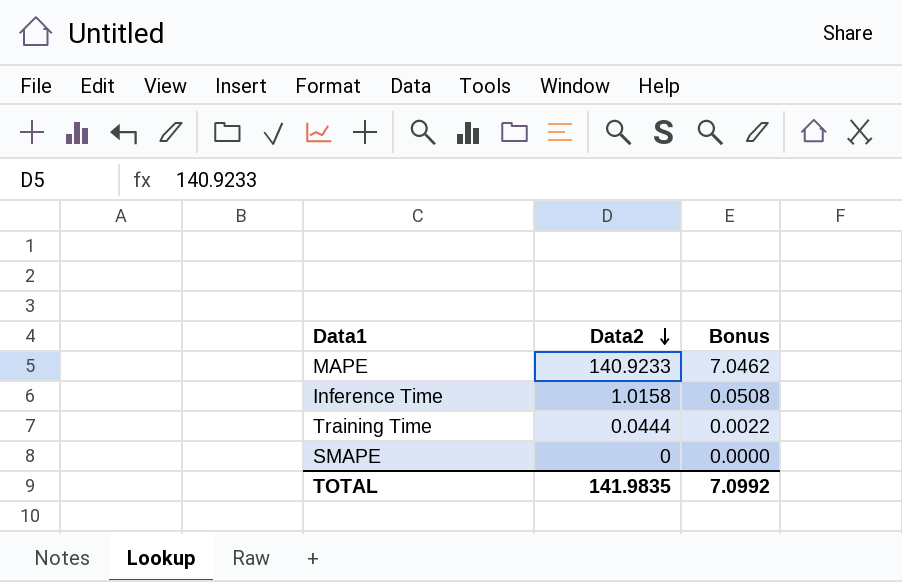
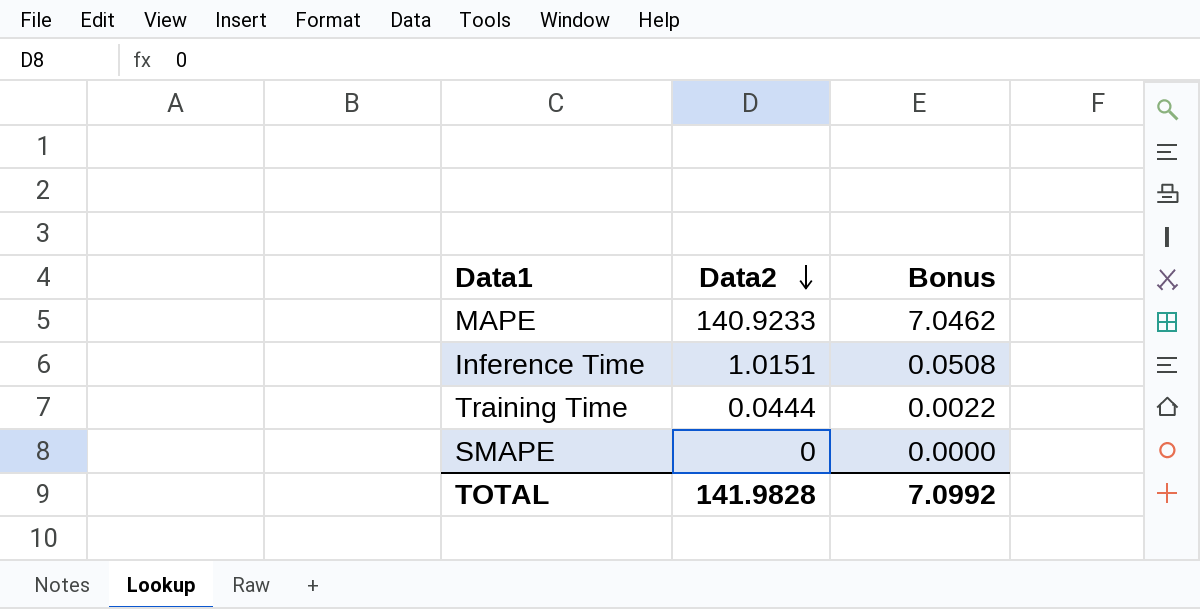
Inference Time | Data2: 1.0158 -> 1.0151
TOTAL | Data2: 141.9835 -> 141.9828

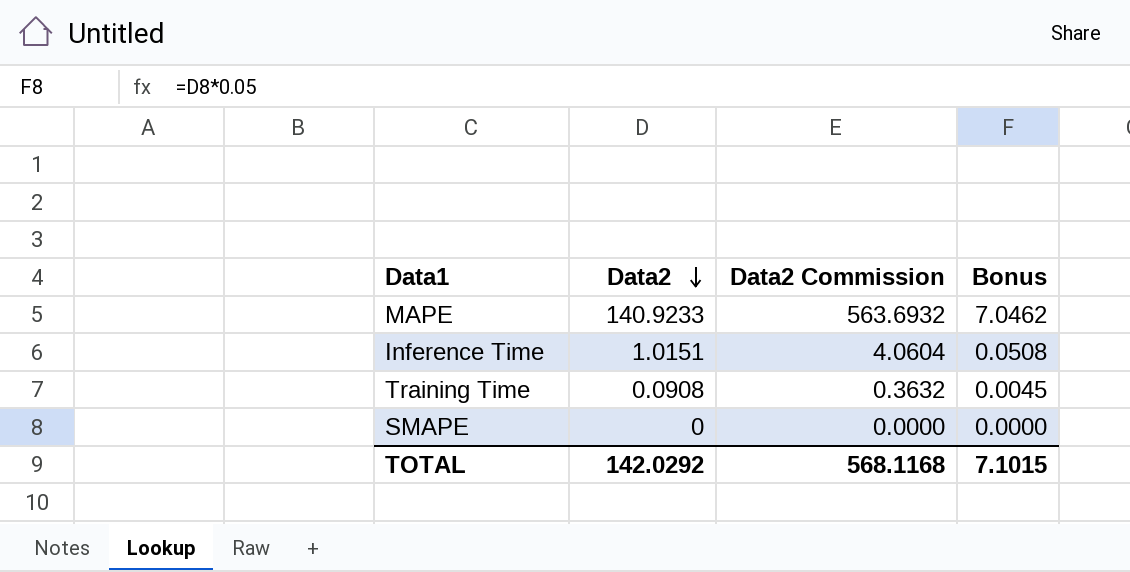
column Data2 Commission | formula: none -> [Data2] * 4
Training Time | Data2: 0.0444 -> 0.0908
Training Time | Bonus: 0.0022 -> 0.0045
TOTAL | Data2: 141.9828 -> 142.0292
TOTAL | Bonus: 7.0992 -> 7.1015

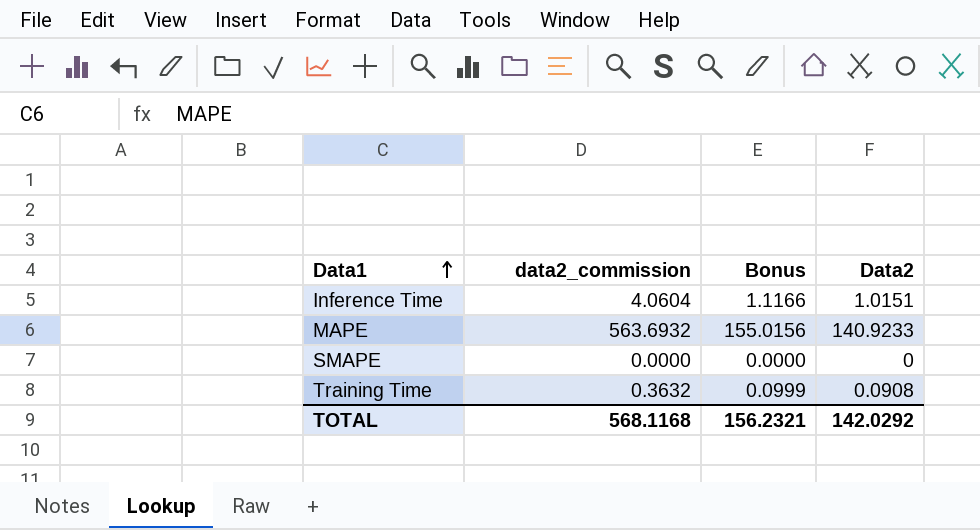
row order: Data2 descending -> Data1 ascending
column name: Data2 Commission -> data2_commission
column Bonus | formula: [Data2] * 0.05 -> [Data2] * 1.1
column Data2 | position: 2 -> 4
TOTAL | Bonus: 7.1015 -> 156.2321

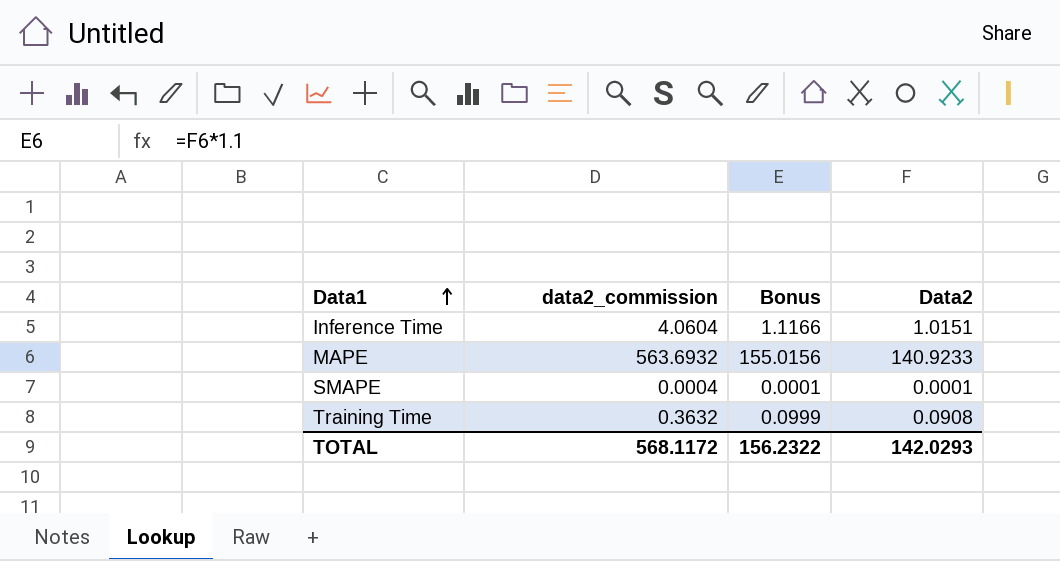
SMAPE | data2_commission: 0.0000 -> 0.0004
SMAPE | Bonus: 0.0000 -> 0.0001
SMAPE | Data2: 0 -> 0.0001
TOTAL | data2_commission: 568.1168 -> 568.1172
TOTAL | Bonus: 156.2321 -> 156.2322
TOTAL | Data2: 142.0292 -> 142.0293

